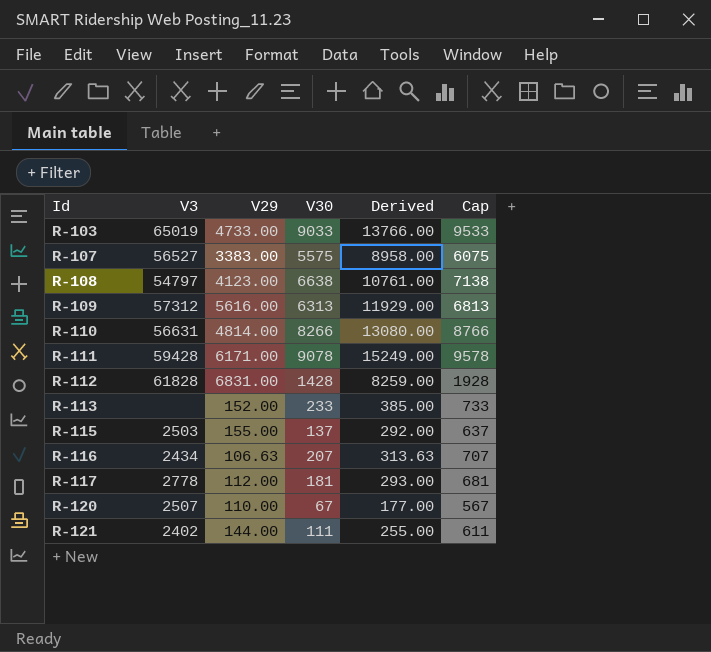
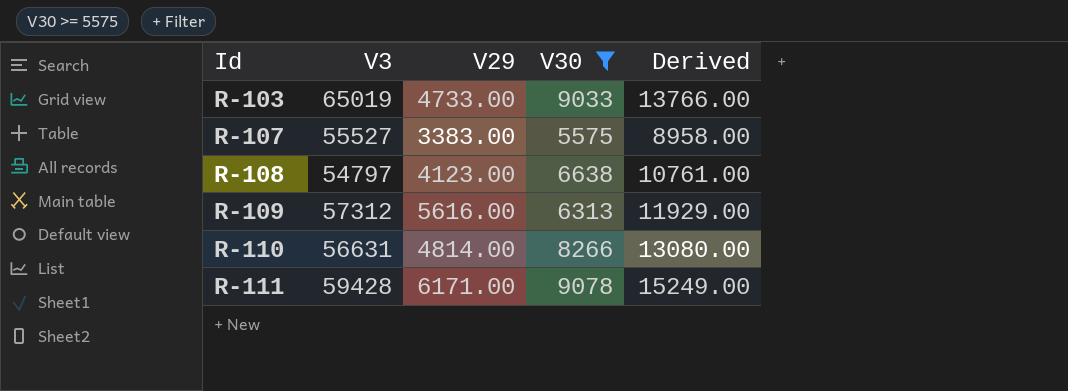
filter: none -> V30 >= 5575
column Cap | formula: [V30] + 500 -> none
R-107 | V3: 56527 -> 55527

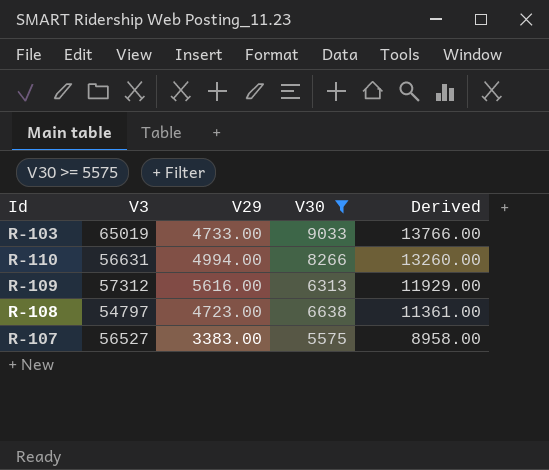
row order: Id ascending -> Derived descending
row R-111: 59428 | 6171.00 | 9078 | 15249.00 -> none
R-110 | V29: 4814.00 -> 4994.00
R-110 | Derived: 13080.00 -> 13260.00
R-108 | V29: 4123.00 -> 4723.00
R-108 | Derived: 10761.00 -> 11361.00
R-107 | V3: 55527 -> 56527

